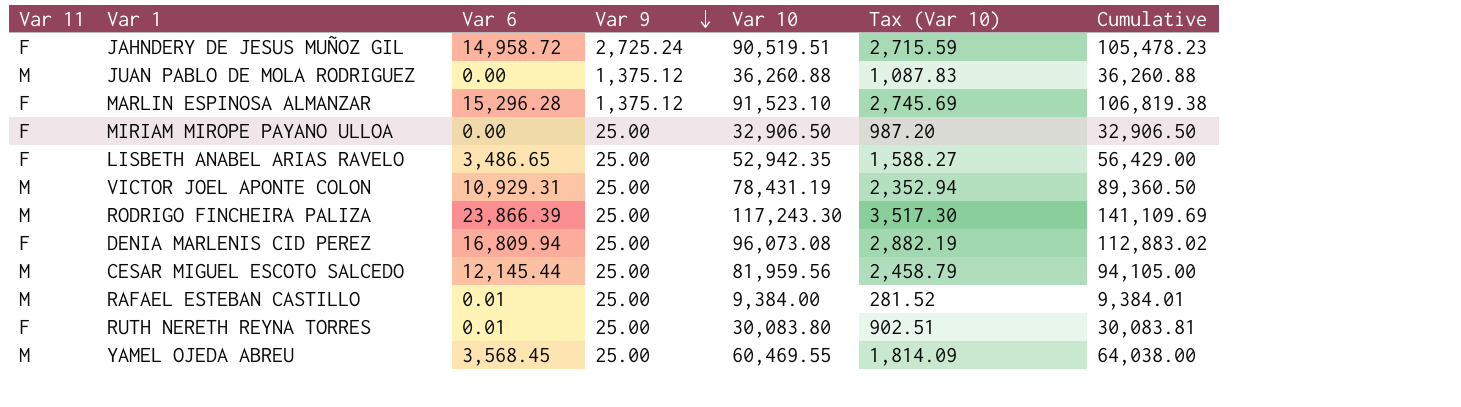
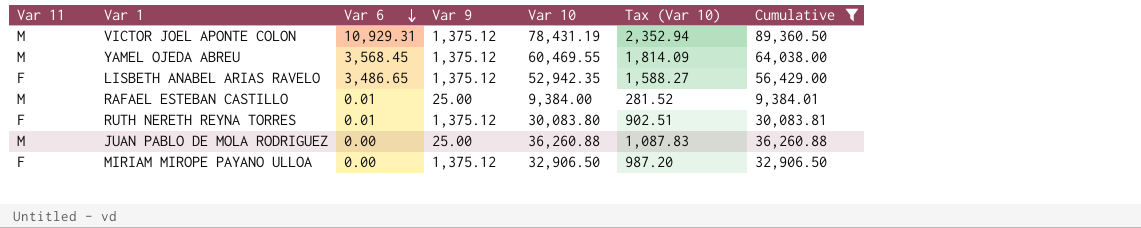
filter: none -> Cumulative <= 89,360.50
row order: Var 9 descending -> Var 6 descending
VICTOR JOEL APONTE COLON | Var 9: 25.00 -> 1,375.12
YAMEL OJEDA ABREU | Var 9: 25.00 -> 1,375.12
LISBETH ANABEL ARIAS RAVELO | Var 9: 25.00 -> 1,375.12
RUTH NERETH REYNA TORRES | Var 9: 25.00 -> 1,375.12
JUAN PABLO DE MOLA RODRIGUEZ | Var 9: 1,375.12 -> 25.00
MIRIAM MIROPE PAYANO ULLOA | Var 9: 25.00 -> 1,375.12

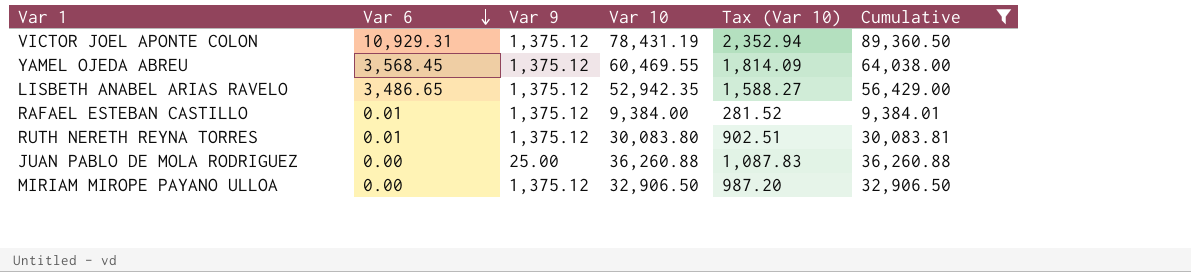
column Var 11 | position: 1 -> none
RAFAEL ESTEBAN CASTILLO | Var 9: 25.00 -> 1,375.12

